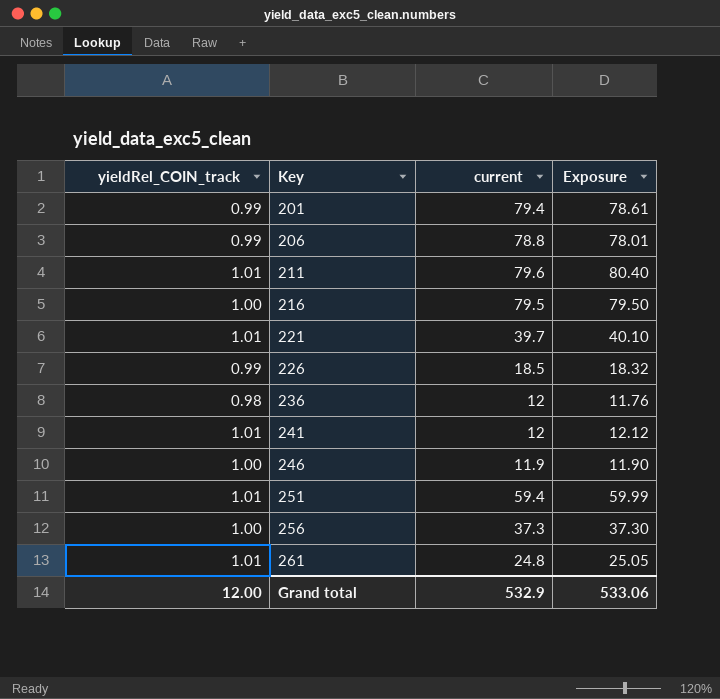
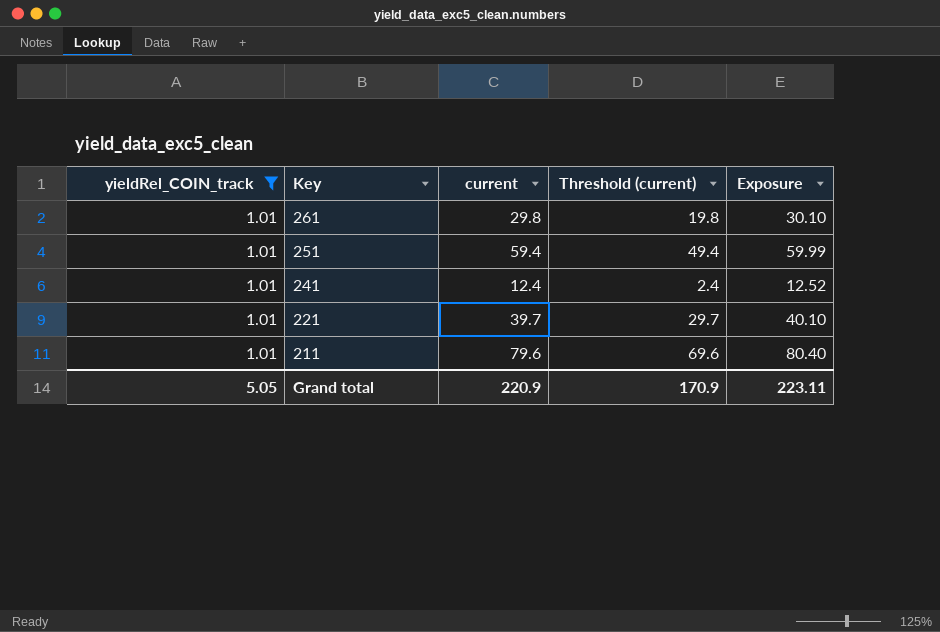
filter: none -> yieldRel_COIN_track = 1.01
row order: Key ascending -> Key descending
column Threshold (current) | formula: none -> [current] - 10
261 | current: 24.8 -> 29.8
261 | Exposure: 25.05 -> 30.10
241 | current: 12 -> 12.4
241 | Exposure: 12.12 -> 12.52
Grand total | yieldRel_COIN_track: 12.00 -> 5.05
Grand total | current: 532.9 -> 220.9
Grand total | Exposure: 533.06 -> 223.11

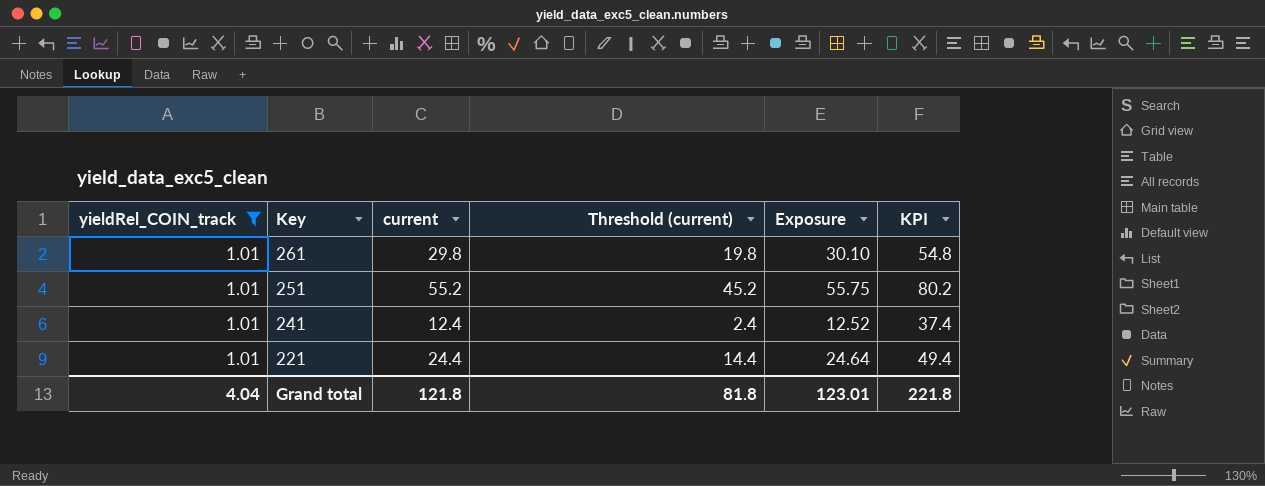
column KPI | formula: none -> [current] + 25
row 211: 1.01 | 79.6 | 69.6 | 80.40 -> none
251 | current: 59.4 -> 55.2
251 | Threshold (current): 49.4 -> 45.2
251 | Exposure: 59.99 -> 55.75
221 | current: 39.7 -> 24.4
221 | Threshold (current): 29.7 -> 14.4
221 | Exposure: 40.10 -> 24.64
Grand total | yieldRel_COIN_track: 5.05 -> 4.04
Grand total | current: 220.9 -> 121.8
Grand total | Threshold (current): 170.9 -> 81.8
Grand total | Exposure: 223.11 -> 123.01

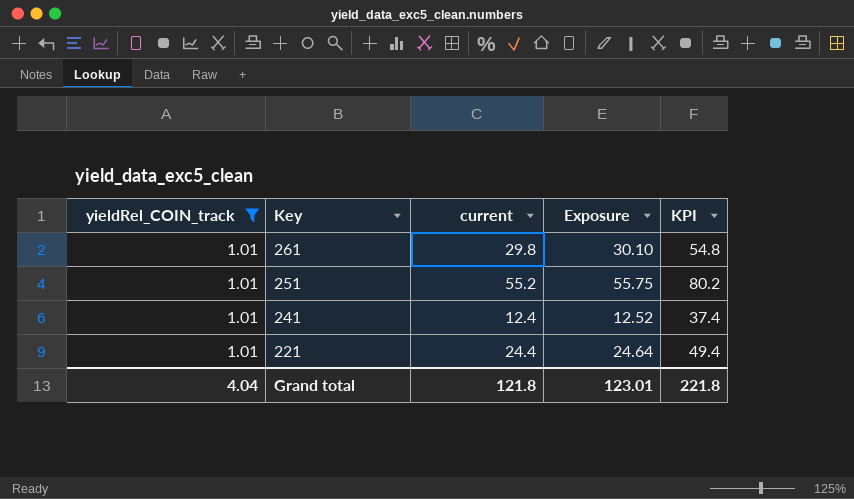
column Threshold (current) | formula: [current] - 10 -> none

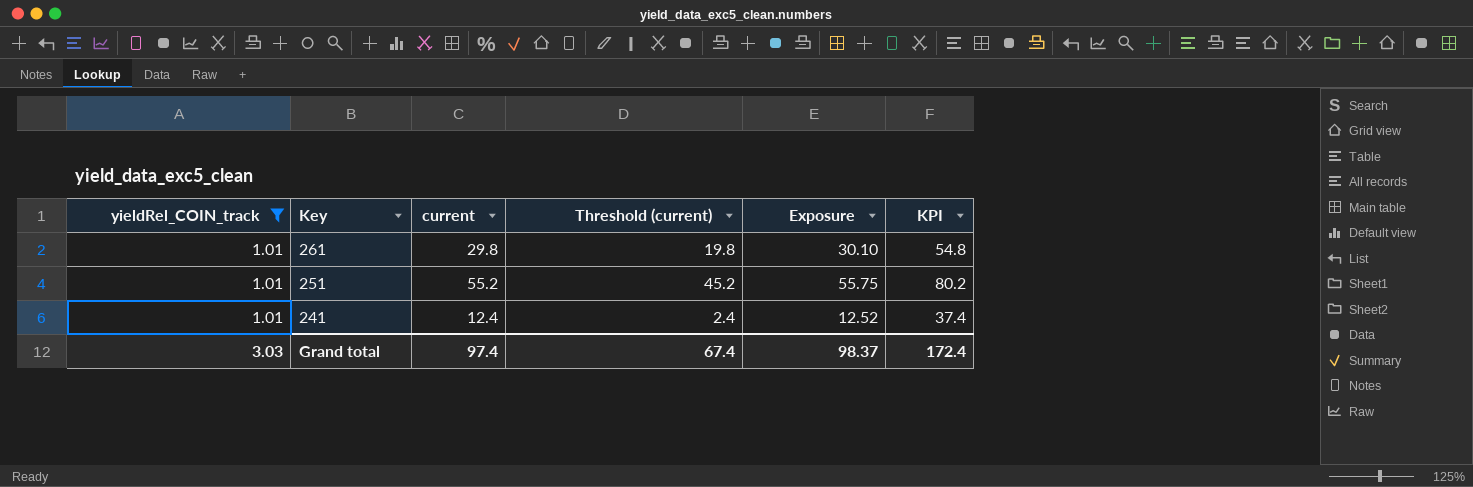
column Threshold (current) | formula: none -> [current] - 10
row 221: 1.01 | 24.4 | 24.64 | 49.4 -> none
Grand total | yieldRel_COIN_track: 4.04 -> 3.03
Grand total | current: 121.8 -> 97.4
Grand total | Exposure: 123.01 -> 98.37
Grand total | KPI: 221.8 -> 172.4

